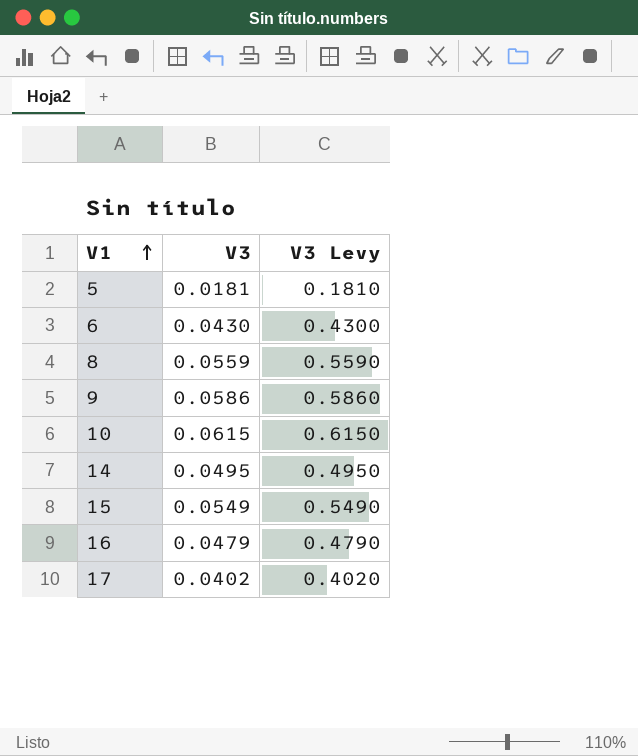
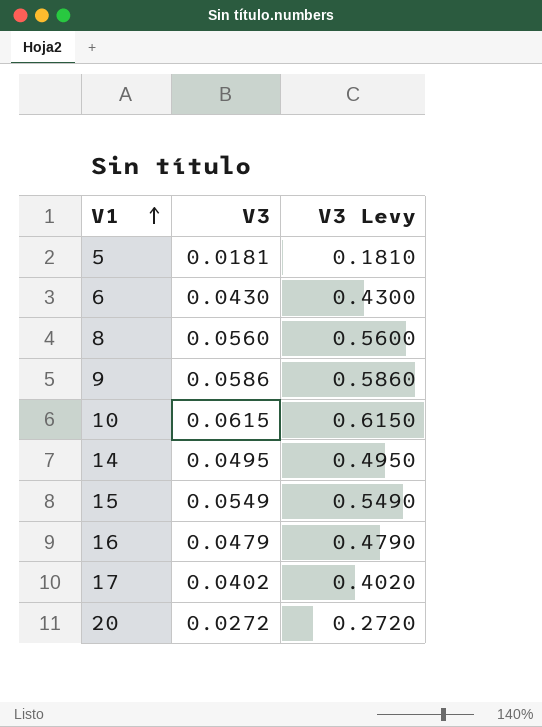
8 | V3: 0.0559 -> 0.0560
8 | V3 Levy: 0.5590 -> 0.5600
row 20: none -> 0.0272 | 0.2720

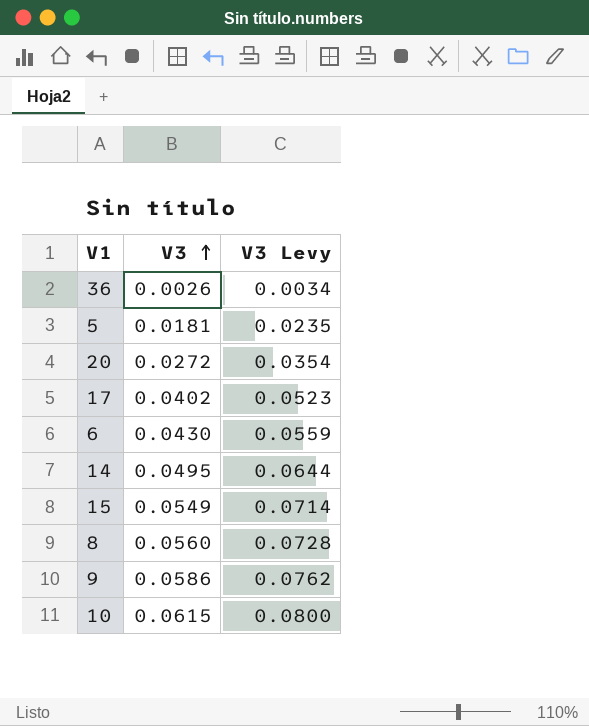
row order: V1 ascending -> V3 ascending
column V3 Levy | formula: [V3] * 10 -> [V3] * 1.3
row 16: 0.0479 | 0.4790 -> none
row 36: none -> 0.0026 | 0.0034

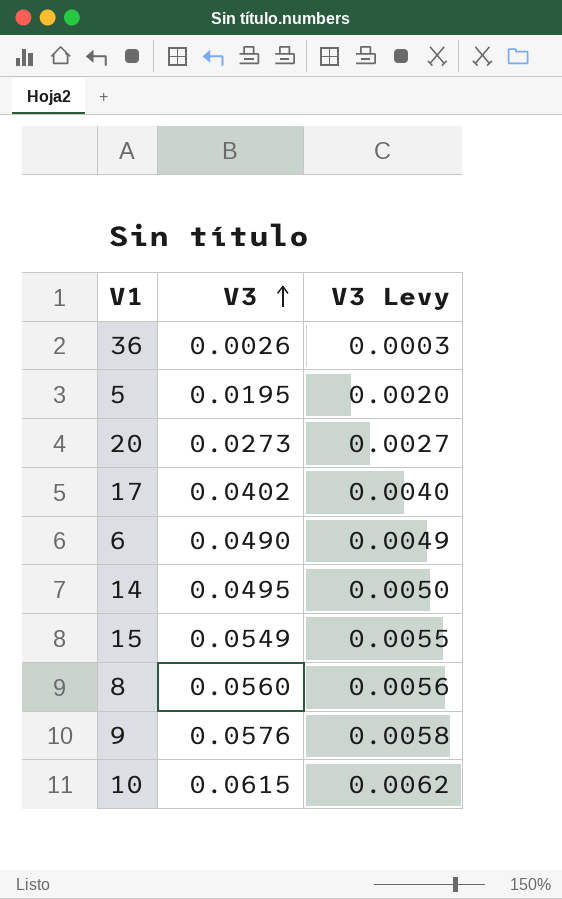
column V3 Levy | formula: [V3] * 1.3 -> [V3] * 0.1
5 | V3: 0.0181 -> 0.0195
20 | V3: 0.0272 -> 0.0273
6 | V3: 0.0430 -> 0.0490
9 | V3: 0.0586 -> 0.0576

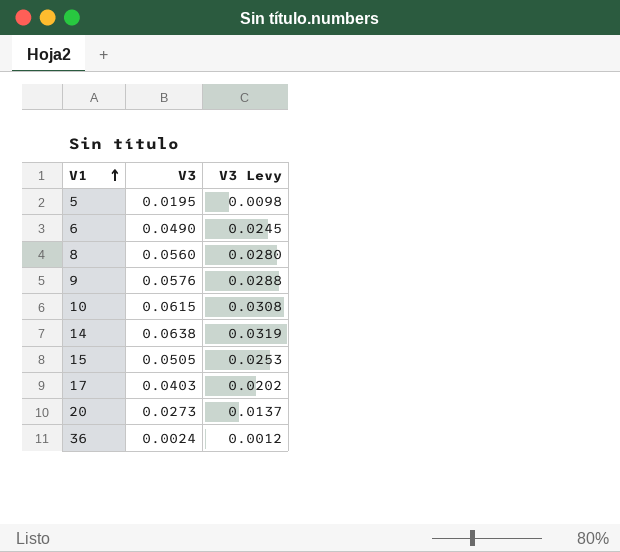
row order: V3 ascending -> V1 ascending
column V3 Levy | formula: [V3] * 0.1 -> [V3] * 0.5
14 | V3: 0.0495 -> 0.0638
15 | V3: 0.0549 -> 0.0505
17 | V3: 0.0402 -> 0.0403
36 | V3: 0.0026 -> 0.0024

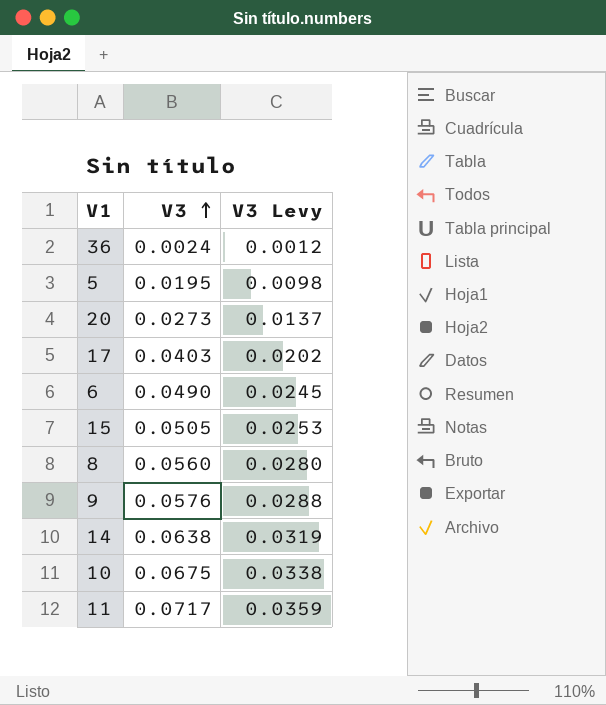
row order: V1 ascending -> V3 ascending
10 | V3: 0.0615 -> 0.0675
10 | V3 Levy: 0.0308 -> 0.0338
row 11: none -> 0.0717 | 0.0359

